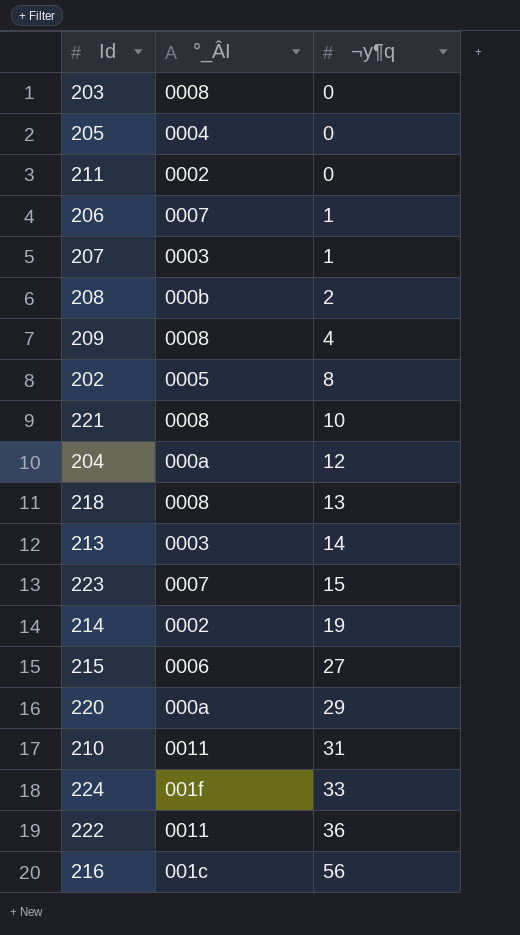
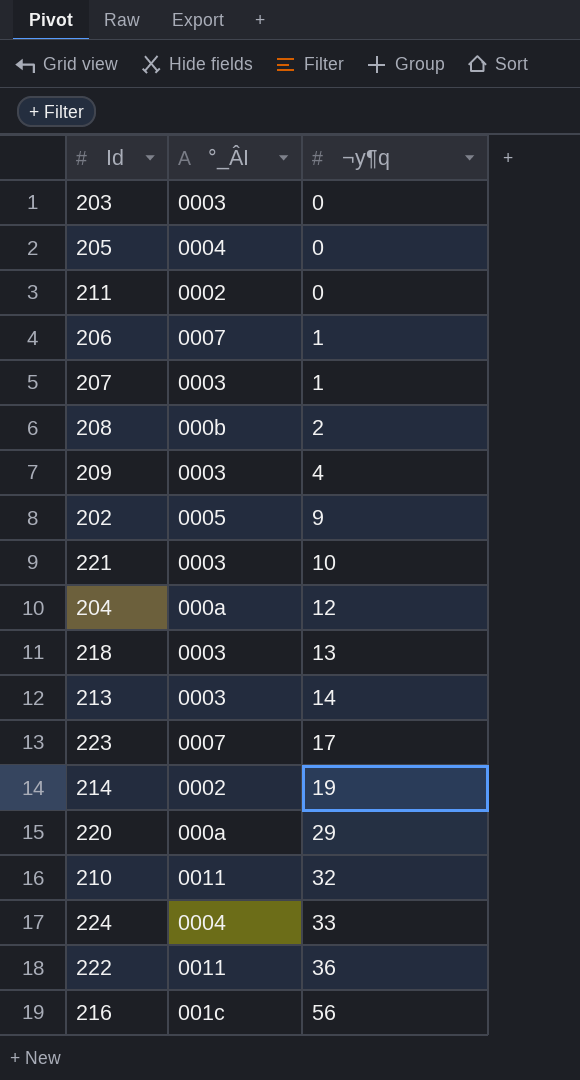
row 215: 0006 | 27 -> none
203 | °_ÂI: 0008 -> 0003
209 | °_ÂI: 0008 -> 0003
202 | ¬y¶q: 8 -> 9
221 | °_ÂI: 0008 -> 0003
218 | °_ÂI: 0008 -> 0003
223 | ¬y¶q: 15 -> 17
210 | ¬y¶q: 31 -> 32
224 | °_ÂI: 001f -> 0004

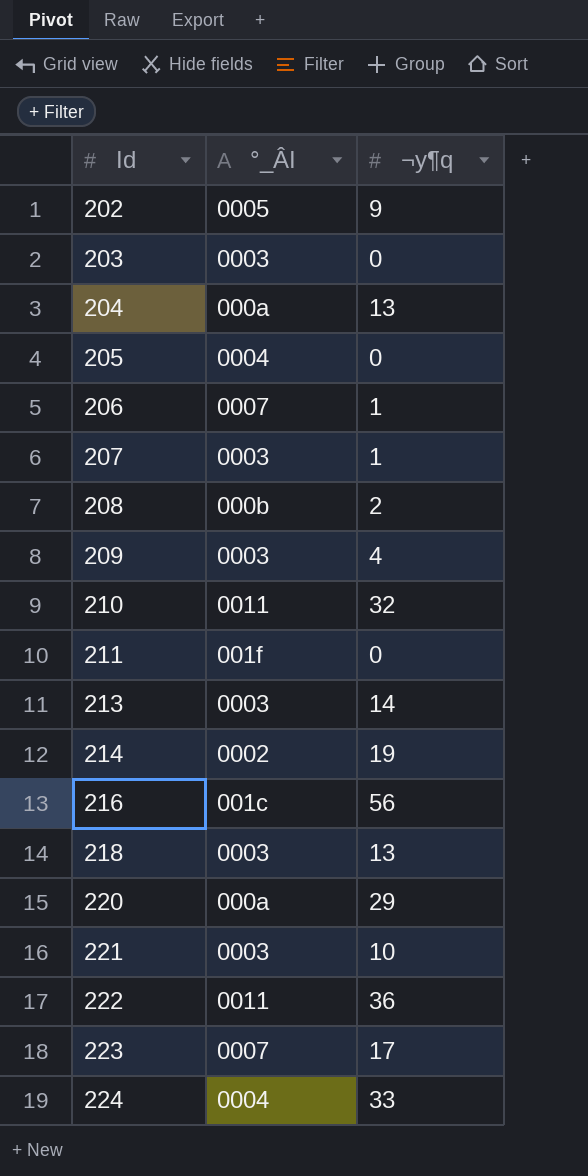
row order: ¬y¶q ascending -> Id ascending
204 | ¬y¶q: 12 -> 13
211 | °_ÂI: 0002 -> 001f

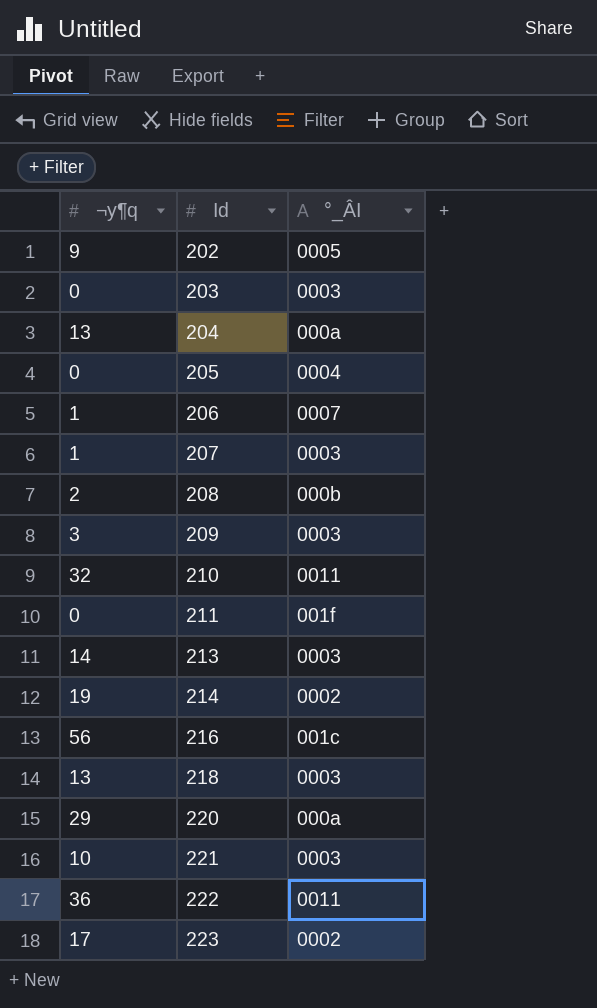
column ¬y¶q | position: 3 -> 1
row 224: 0004 | 33 -> none
209 | ¬y¶q: 4 -> 3
223 | °_ÂI: 0007 -> 0002

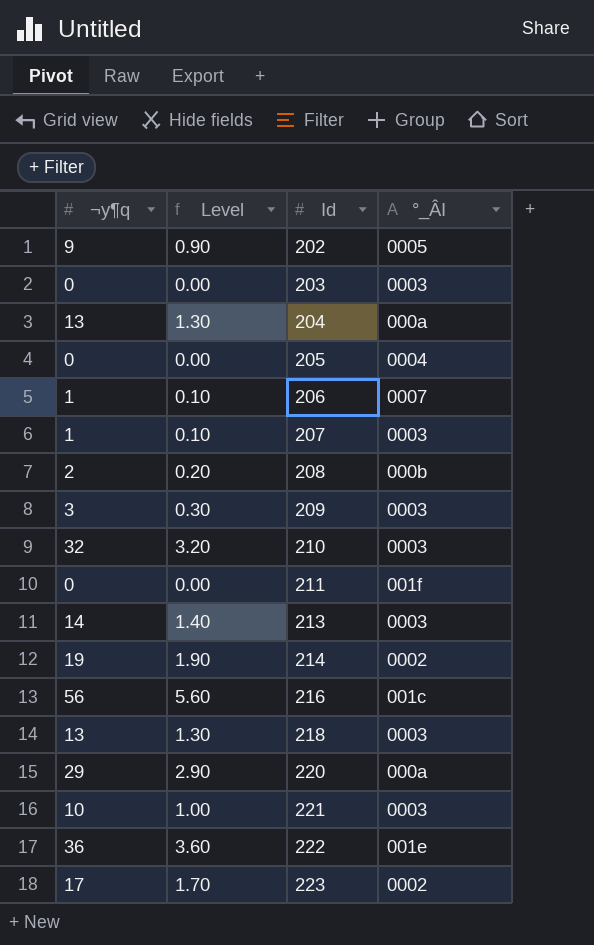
column Level | formula: none -> [¬y¶q] * 0.1
210 | °_ÂI: 0011 -> 0003
222 | °_ÂI: 0011 -> 001e

